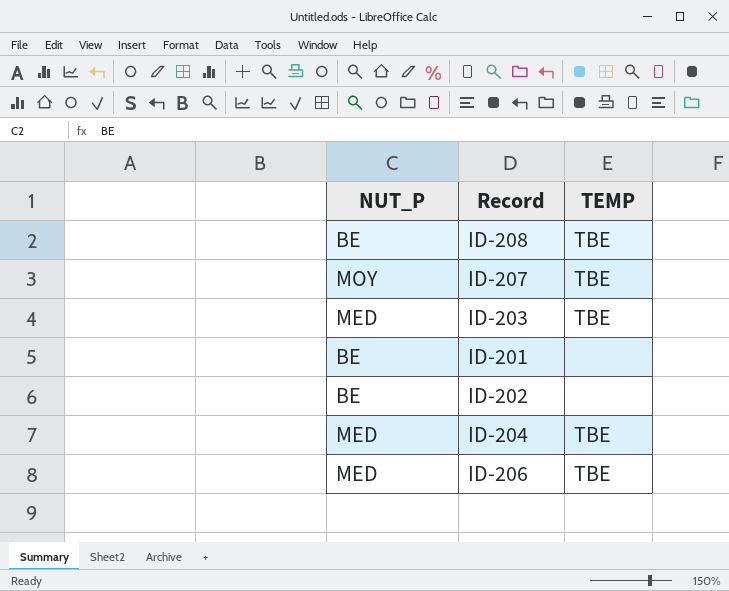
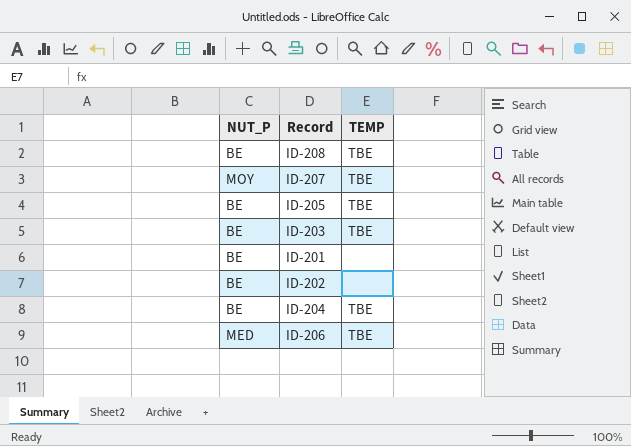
row ID-205: none -> BE | TBE
ID-203 | NUT_P: MED -> BE
ID-204 | NUT_P: MED -> BE

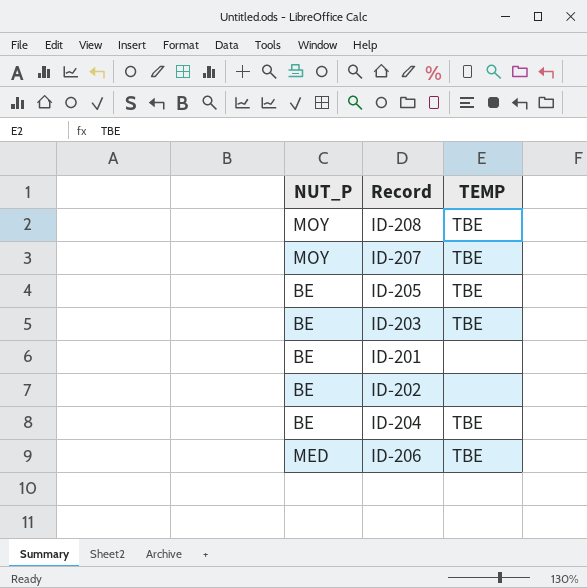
ID-208 | NUT_P: BE -> MOY

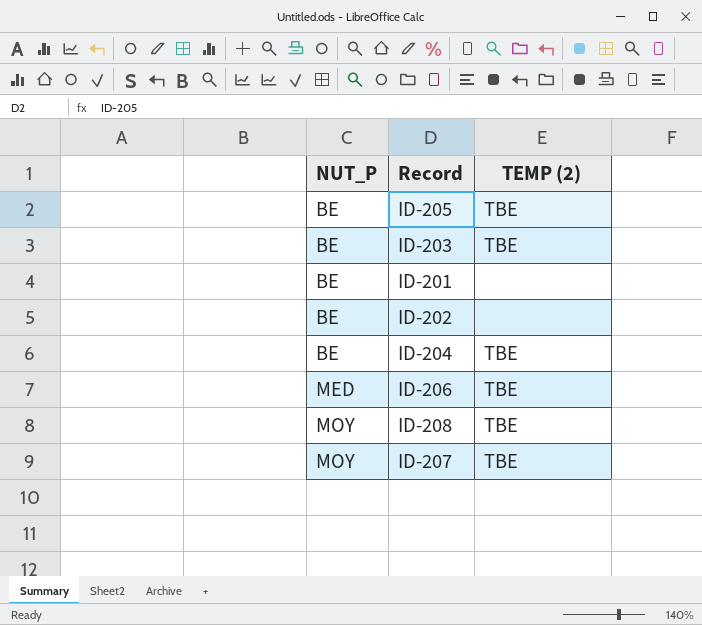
row order: none -> NUT_P ascending
column name: TEMP -> TEMP (2)

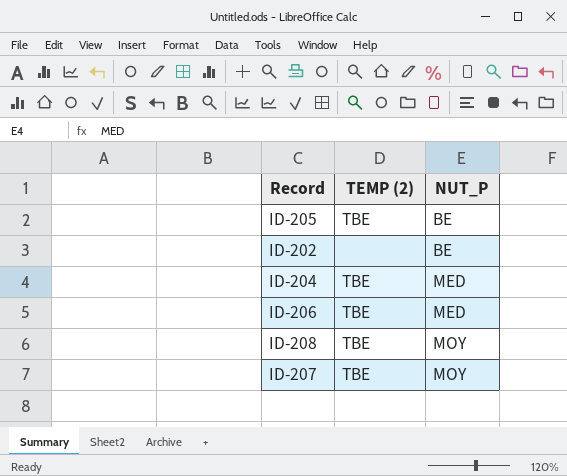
column NUT_P | position: 1 -> 3
row ID-203: BE | TBE -> none
row ID-201: BE | none -> none
ID-204 | NUT_P: BE -> MED

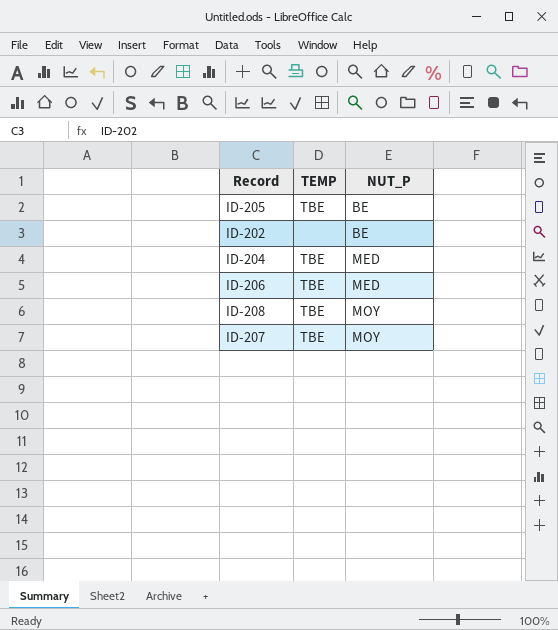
column name: TEMP (2) -> TEMP

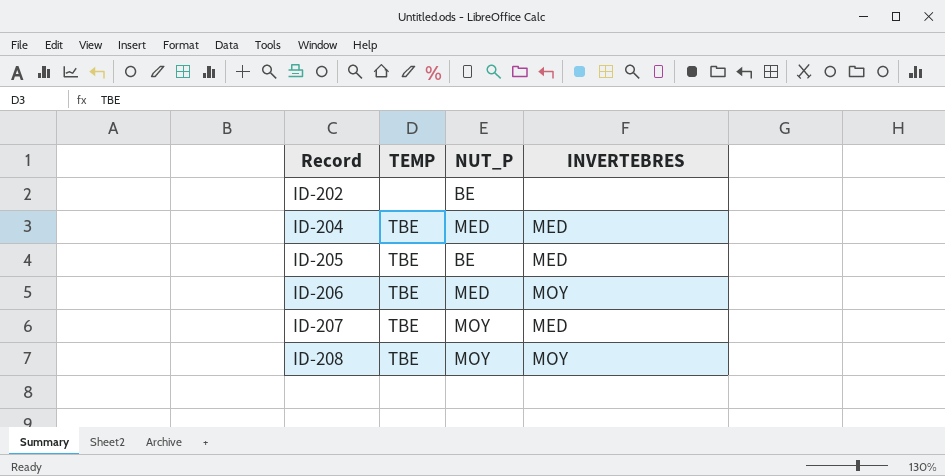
row order: NUT_P ascending -> Record ascending
column INVERTEBRES | position: none -> 4

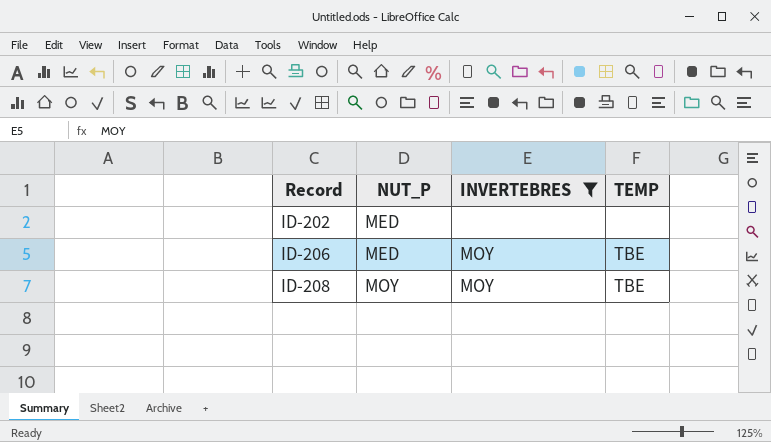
filter: none -> INVERTEBRES != MED
column TEMP | position: 2 -> 4
ID-202 | NUT_P: BE -> MED

